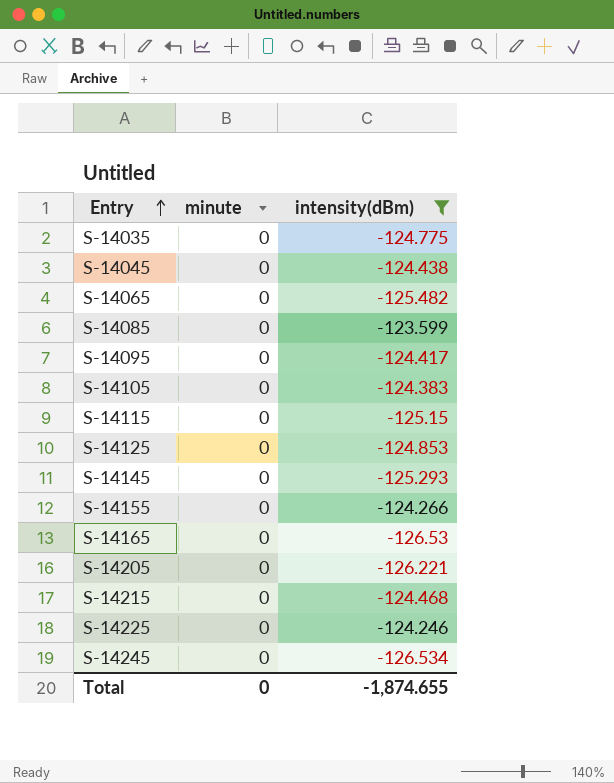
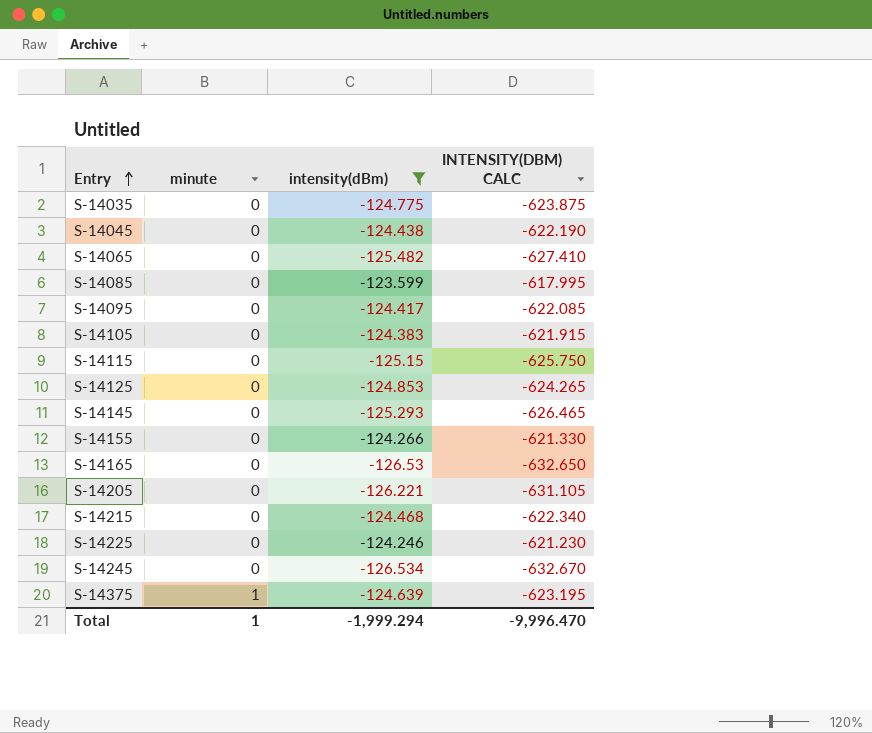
column INTENSITY(DBM) CALC | formula: none -> [intensity(dBm)] * 5
row S-14375: none -> 1 | -124.639 | -623.195
Total | minute: 0 -> 1
Total | intensity(dBm): -1,874.655 -> -1,999.294

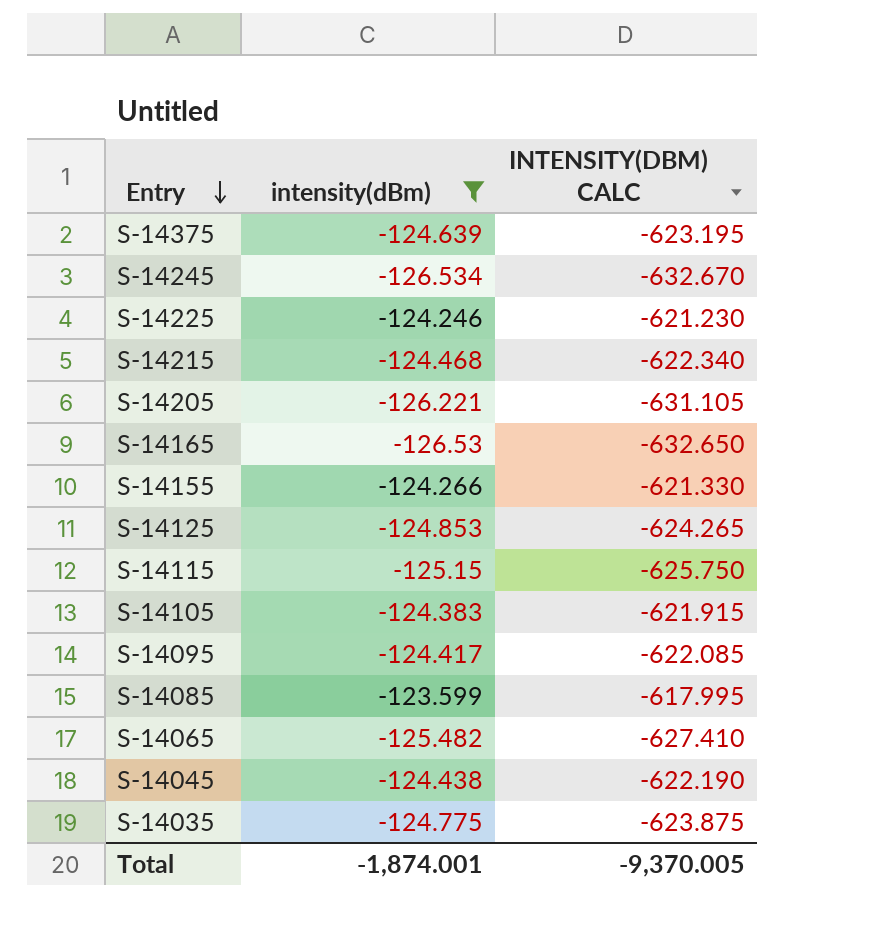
row order: Entry ascending -> Entry descending
column minute | position: 2 -> none
row S-14145: 0 | -125.293 | -626.465 -> none
Total | intensity(dBm): -1,999.294 -> -1,874.001
Total | INTENSITY(DBM) CALC: -9,996.470 -> -9,370.005

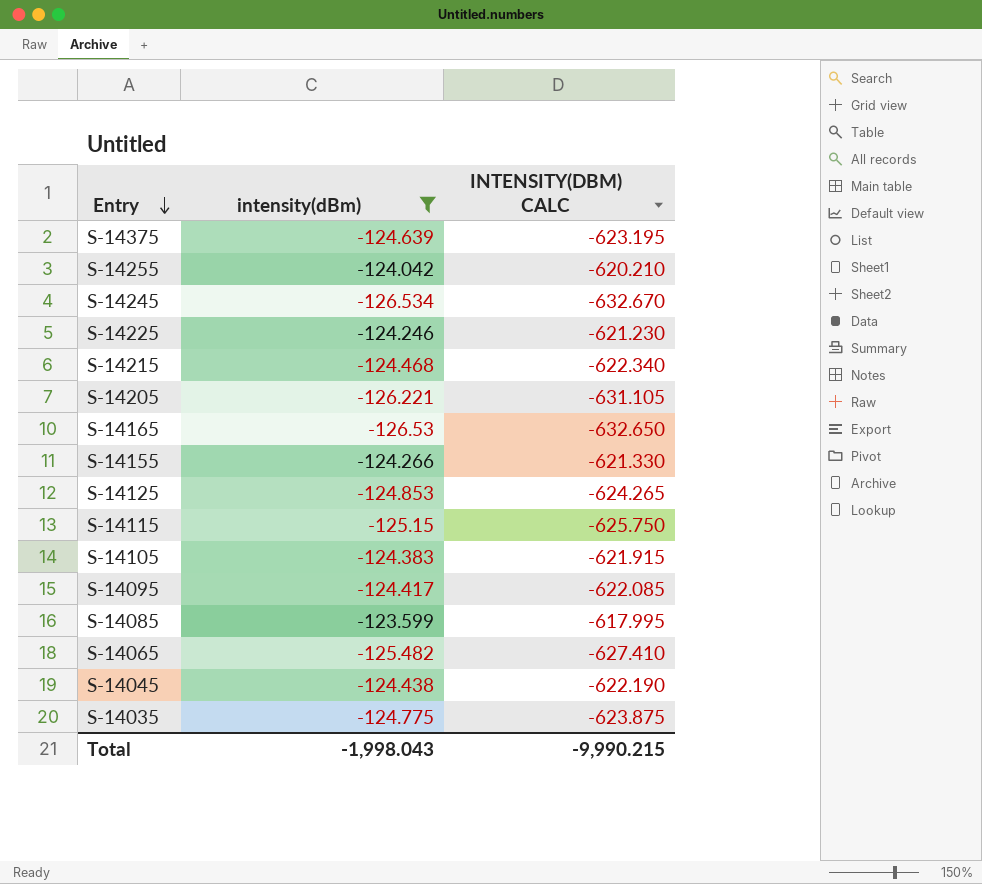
row S-14255: none -> -124.042 | -620.210
Total | intensity(dBm): -1,874.001 -> -1,998.043
Total | INTENSITY(DBM) CALC: -9,370.005 -> -9,990.215

